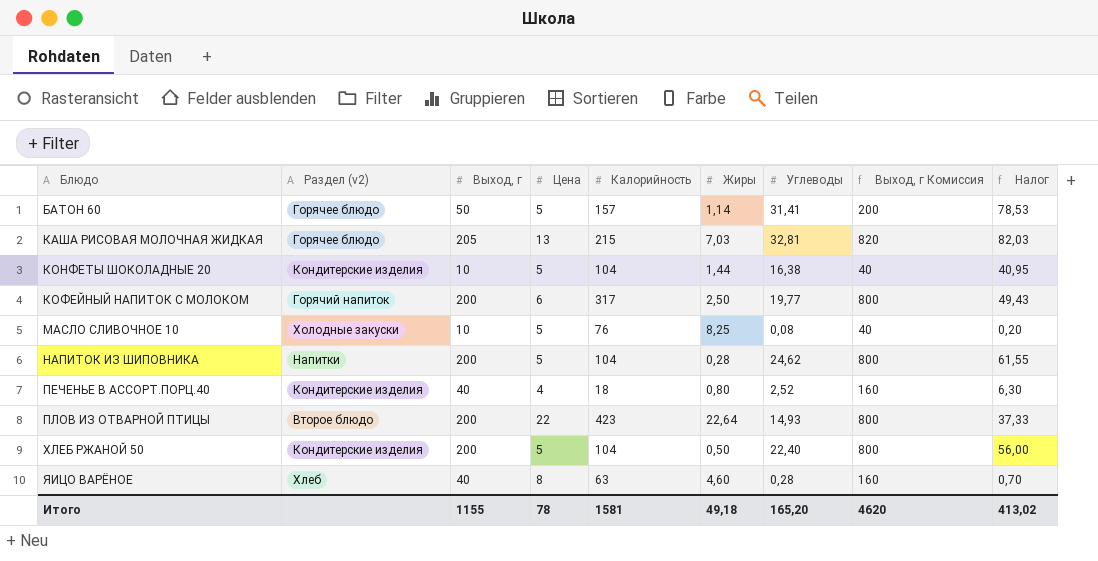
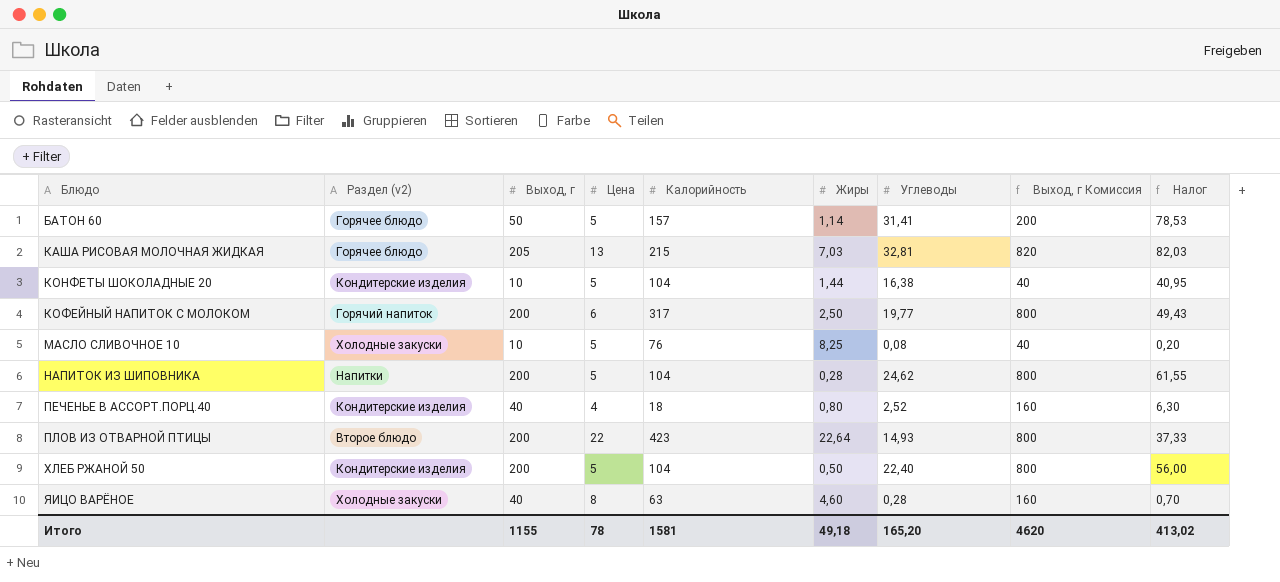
ЯИЦО ВАРЁНОЕ | Раздел (v2): Хлеб -> Холодные закуски

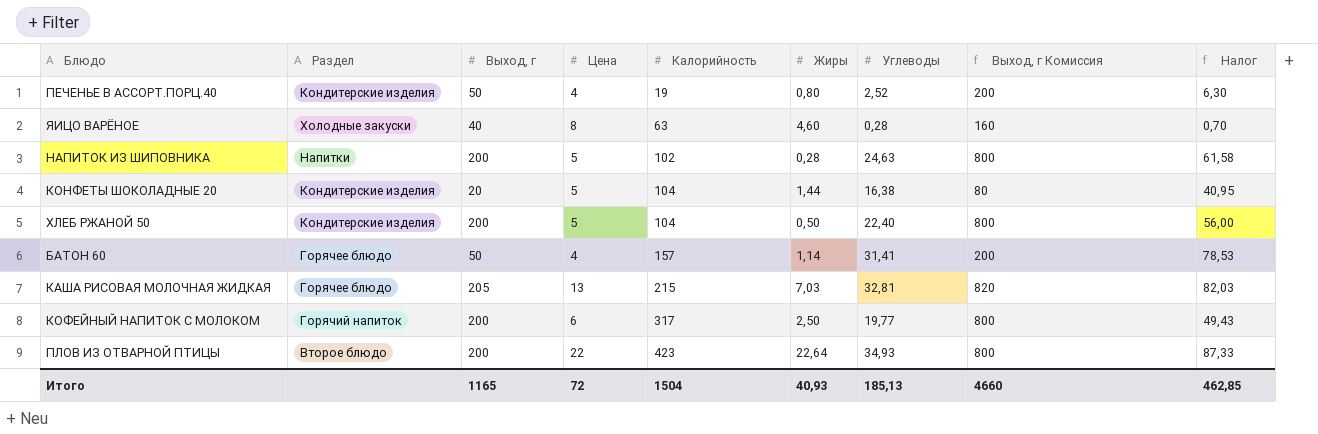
row order: Блюдо ascending -> Калорийность ascending
column name: Раздел (v2) -> Раздел
row МАСЛО СЛИВОЧНОЕ 10: Холодные закуски | 10 | 5 | 76 | 8,25 | 0,08 | 40 | 0,20 -> none
ПЕЧЕНЬЕ В АССОРТ.ПОРЦ.40 | Выход, г: 40 -> 50
ПЕЧЕНЬЕ В АССОРТ.ПОРЦ.40 | Калорийность: 18 -> 19
ПЕЧЕНЬЕ В АССОРТ.ПОРЦ.40 | Выход, г Комиссия: 160 -> 200
НАПИТОК ИЗ ШИПОВНИКА | Калорийность: 104 -> 102
НАПИТОК ИЗ ШИПОВНИКА | Углеводы: 24,62 -> 24,63
НАПИТОК ИЗ ШИПОВНИКА | Налог: 61,55 -> 61,58
КОНФЕТЫ ШОКОЛАДНЫЕ 20 | Выход, г: 10 -> 20
КОНФЕТЫ ШОКОЛАДНЫЕ 20 | Выход, г Комиссия: 40 -> 80
БАТОН 60 | Цена: 5 -> 4
ПЛОВ ИЗ ОТВАРНОЙ ПТИЦЫ | Углеводы: 14,93 -> 34,93
ПЛОВ ИЗ ОТВАРНОЙ ПТИЦЫ | Налог: 37,33 -> 87,33
Итого | Выход, г: 1155 -> 1165
Итого | Цена: 78 -> 72
Итого | Калорийность: 1581 -> 1504
Итого | Жиры: 49,18 -> 40,93
Итого | Углеводы: 165,20 -> 185,13
Итого | Выход, г Комиссия: 4620 -> 4660
Итого | Налог: 413,02 -> 462,85

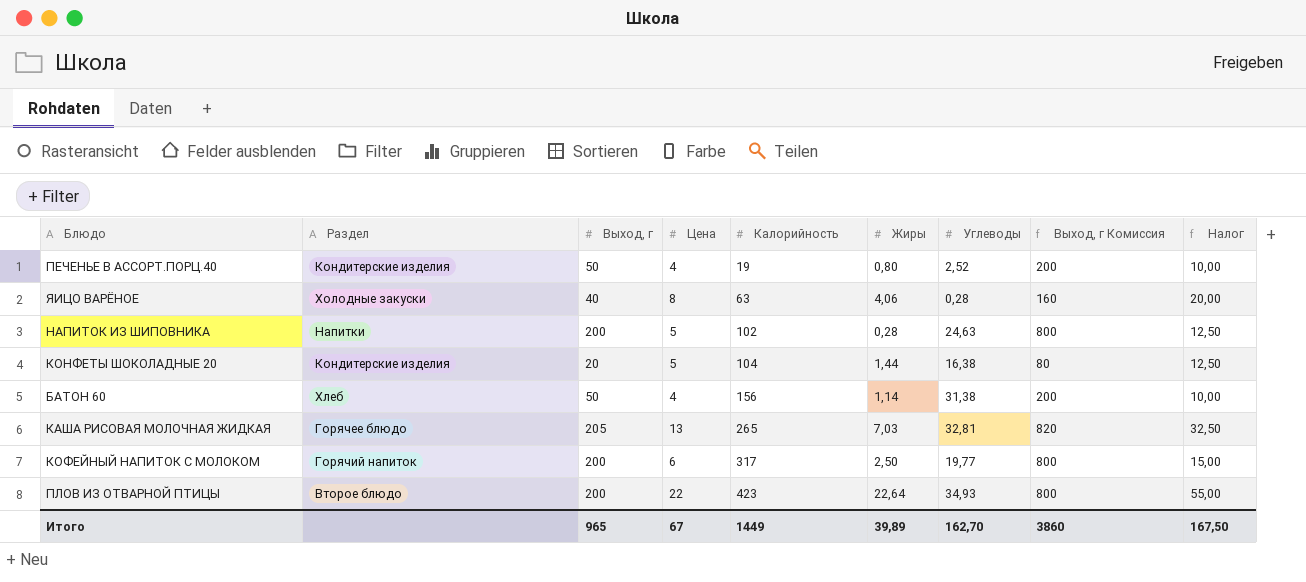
column Налог | formula: [Углеводы] * 2,5 -> [Цена] * 2,5
row ХЛЕБ РЖАНОЙ 50: Кондитерские изделия | 200 | 5 | 104 | 0,50 | 22,40 | 800 | 56,00 -> none
ЯИЦО ВАРЁНОЕ | Жиры: 4,60 -> 4,06
БАТОН 60 | Раздел: Горячее блюдо -> Хлеб
БАТОН 60 | Калорийность: 157 -> 156
БАТОН 60 | Углеводы: 31,41 -> 31,38
КАША РИСОВАЯ МОЛОЧНАЯ ЖИДКАЯ | Калорийность: 215 -> 265
Итого | Выход, г: 1165 -> 965
Итого | Цена: 72 -> 67
Итого | Калорийность: 1504 -> 1449
Итого | Жиры: 40,93 -> 39,89
Итого | Углеводы: 185,13 -> 162,70
Итого | Выход, г Комиссия: 4660 -> 3860
Итого | Налог: 462,85 -> 167,50

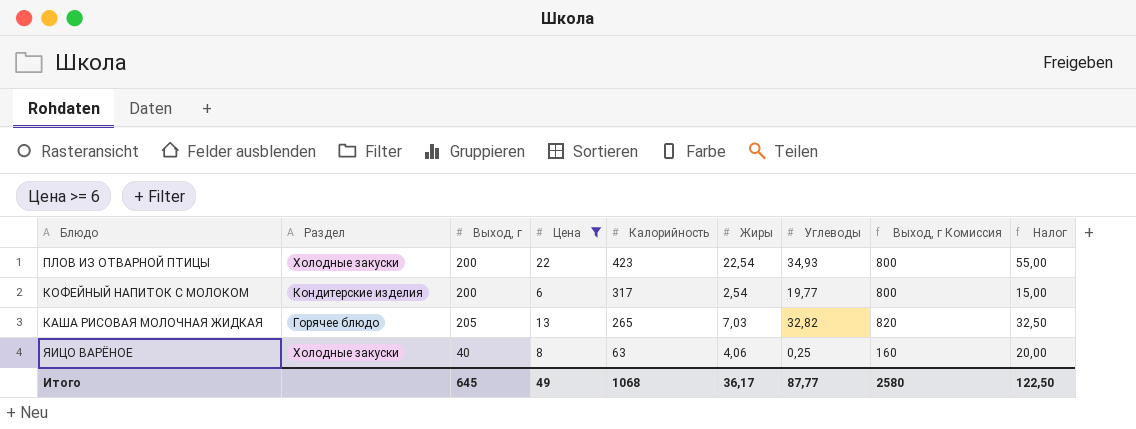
filter: none -> Цена >= 6
row order: Калорийность ascending -> Калорийность descending
ПЛОВ ИЗ ОТВАРНОЙ ПТИЦЫ | Раздел: Второе блюдо -> Холодные закуски
ПЛОВ ИЗ ОТВАРНОЙ ПТИЦЫ | Жиры: 22,64 -> 22,54
КОФЕЙНЫЙ НАПИТОК С МОЛОКОМ | Раздел: Горячий напиток -> Кондитерские изделия
КОФЕЙНЫЙ НАПИТОК С МОЛОКОМ | Жиры: 2,50 -> 2,54
КАША РИСОВАЯ МОЛОЧНАЯ ЖИДКАЯ | Углеводы: 32,81 -> 32,82
ЯИЦО ВАРЁНОЕ | Углеводы: 0,28 -> 0,25
Итого | Выход, г: 965 -> 645
Итого | Цена: 67 -> 49
Итого | Калорийность: 1449 -> 1068
Итого | Жиры: 39,89 -> 36,17
Итого | Углеводы: 162,70 -> 87,77
Итого | Выход, г Комиссия: 3860 -> 2580
Итого | Налог: 167,50 -> 122,50

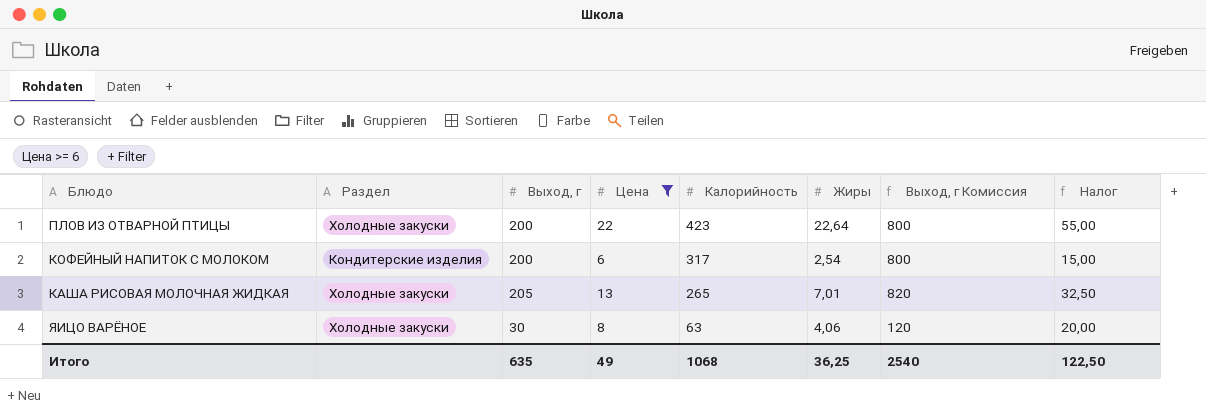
column Углеводы | position: 7 -> none
ПЛОВ ИЗ ОТВАРНОЙ ПТИЦЫ | Жиры: 22,54 -> 22,64
КАША РИСОВАЯ МОЛОЧНАЯ ЖИДКАЯ | Раздел: Горячее блюдо -> Холодные закуски
КАША РИСОВАЯ МОЛОЧНАЯ ЖИДКАЯ | Жиры: 7,03 -> 7,01
ЯИЦО ВАРЁНОЕ | Выход, г: 40 -> 30
ЯИЦО ВАРЁНОЕ | Выход, г Комиссия: 160 -> 120
Итого | Выход, г: 645 -> 635
Итого | Жиры: 36,17 -> 36,25
Итого | Выход, г Комиссия: 2580 -> 2540

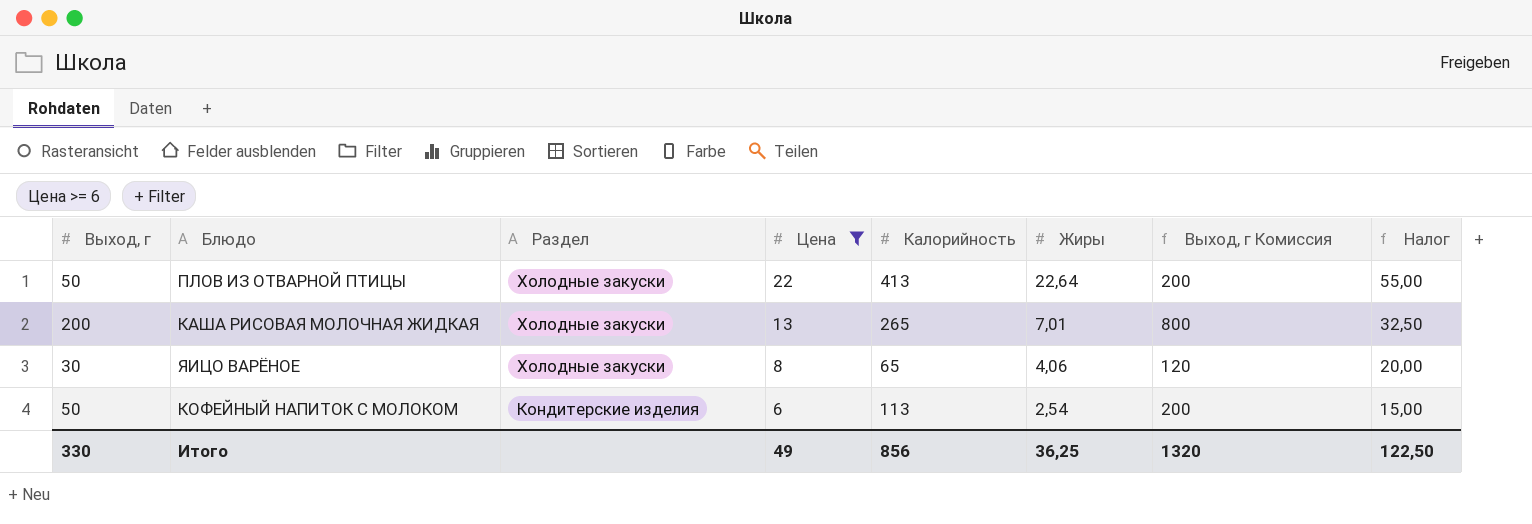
row order: Калорийность descending -> Раздел descending
column Выход, г | position: 3 -> 1
ПЛОВ ИЗ ОТВАРНОЙ ПТИЦЫ | Выход, г: 200 -> 50
ПЛОВ ИЗ ОТВАРНОЙ ПТИЦЫ | Калорийность: 423 -> 413
ПЛОВ ИЗ ОТВАРНОЙ ПТИЦЫ | Выход, г Комиссия: 800 -> 200
КАША РИСОВАЯ МОЛОЧНАЯ ЖИДКАЯ | Выход, г: 205 -> 200
КАША РИСОВАЯ МОЛОЧНАЯ ЖИДКАЯ | Выход, г Комиссия: 820 -> 800
ЯИЦО ВАРЁНОЕ | Калорийность: 63 -> 65
КОФЕЙНЫЙ НАПИТОК С МОЛОКОМ | Выход, г: 200 -> 50
КОФЕЙНЫЙ НАПИТОК С МОЛОКОМ | Калорийность: 317 -> 113
КОФЕЙНЫЙ НАПИТОК С МОЛОКОМ | Выход, г Комиссия: 800 -> 200
Итого | Выход, г: 635 -> 330
Итого | Калорийность: 1068 -> 856
Итого | Выход, г Комиссия: 2540 -> 1320

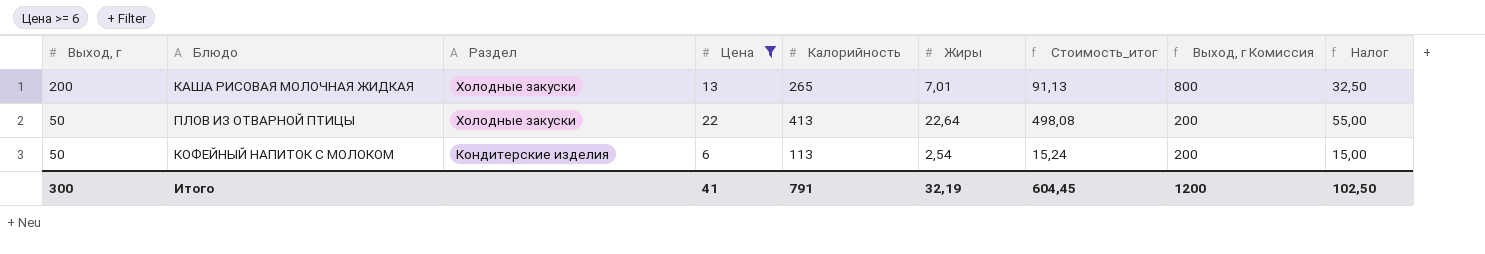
row order: Раздел descending -> Выход, г descending
column Стоимость_итог | formula: none -> [Цена] * [Жиры]
row ЯИЦО ВАРЁНОЕ: 30 | Холодные закуски | 8 | 65 | 4,06 | 120 | 20,00 -> none
Итого | Выход, г: 330 -> 300
Итого | Цена: 49 -> 41
Итого | Калорийность: 856 -> 791
Итого | Жиры: 36,25 -> 32,19
Итого | Выход, г Комиссия: 1320 -> 1200
Итого | Налог: 122,50 -> 102,50

